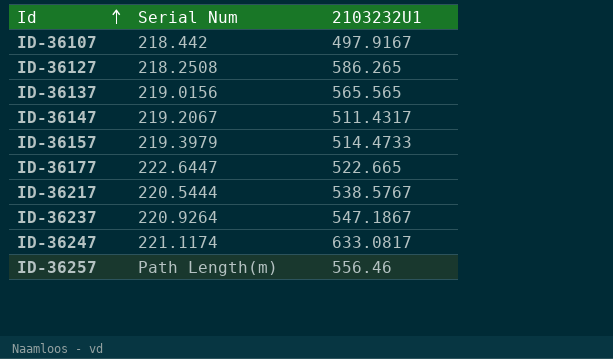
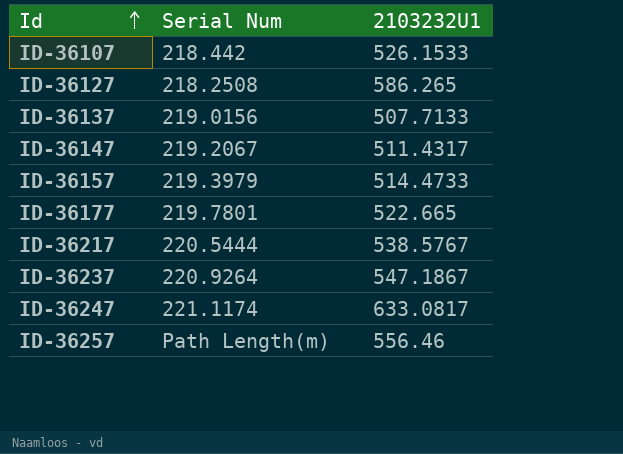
ID-36107 | 2103232U1: 497.9167 -> 526.1533
ID-36137 | 2103232U1: 565.565 -> 507.7133
ID-36177 | Serial Num: 222.6447 -> 219.7801

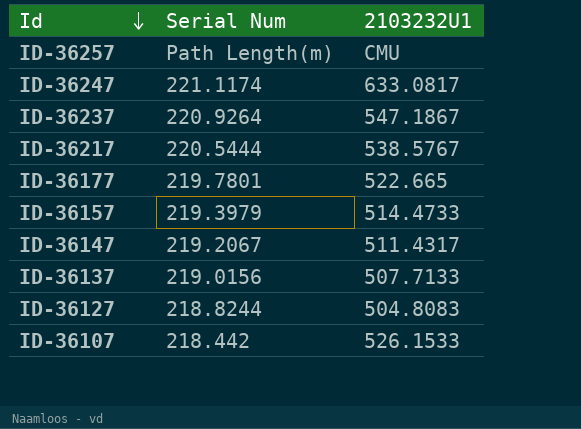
row order: Id ascending -> Id descending
ID-36257 | 2103232U1: 556.46 -> CMU
ID-36127 | Serial Num: 218.2508 -> 218.8244
ID-36127 | 2103232U1: 586.265 -> 504.8083

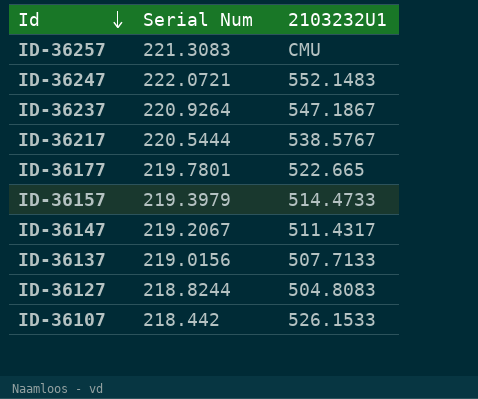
ID-36257 | Serial Num: Path Length(m) -> 221.3083
ID-36247 | Serial Num: 221.1174 -> 222.0721
ID-36247 | 2103232U1: 633.0817 -> 552.1483

